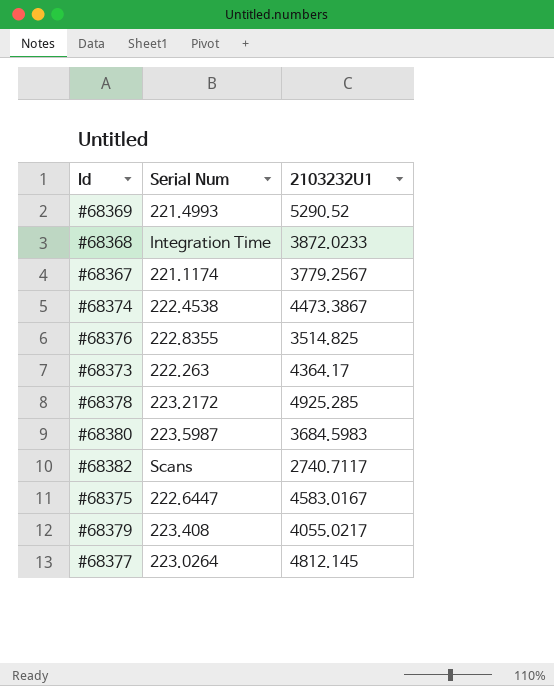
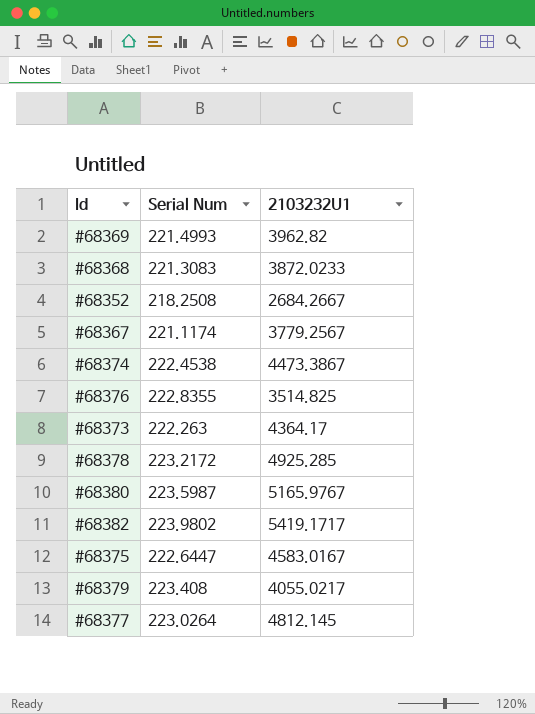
#68369 | 2103232U1: 5290.52 -> 3962.82
#68368 | Serial Num: Integration Time -> 221.3083
row #68352: none -> 218.2508 | 2684.2667
#68380 | 2103232U1: 3684.5983 -> 5165.9767
#68382 | Serial Num: Scans -> 223.9802
#68382 | 2103232U1: 2740.7117 -> 5419.1717

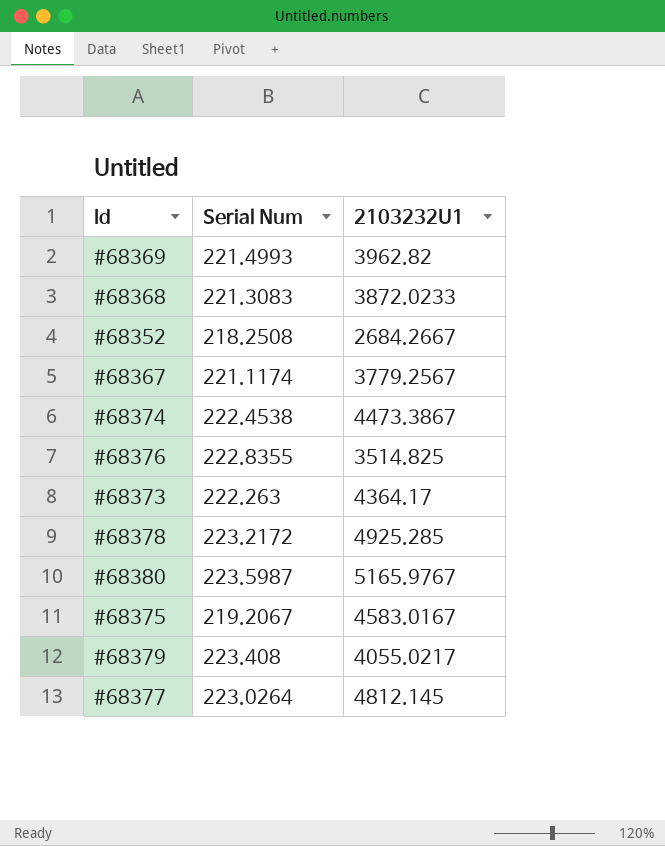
row #68382: 223.9802 | 5419.1717 -> none
#68375 | Serial Num: 222.6447 -> 219.2067

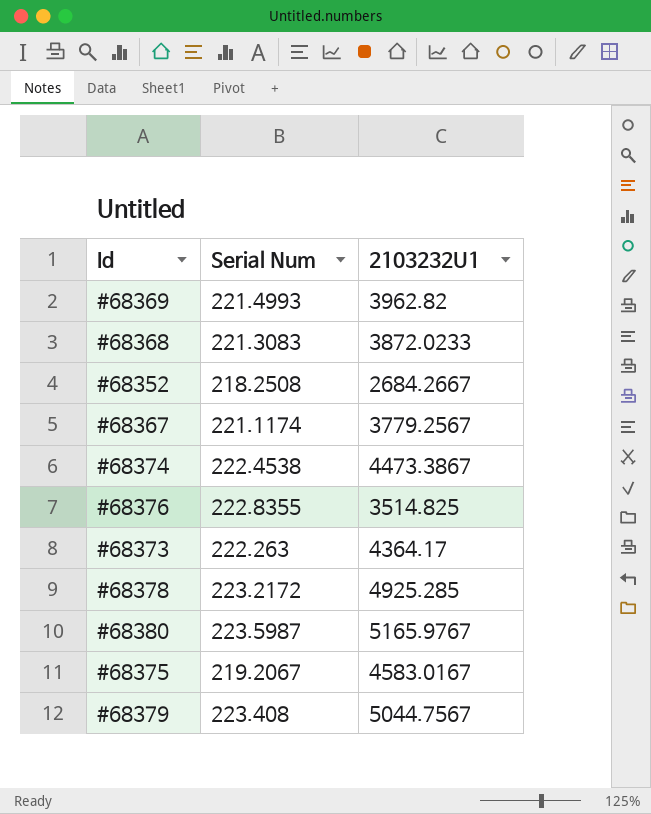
row #68377: 223.0264 | 4812.145 -> none
#68379 | 2103232U1: 4055.0217 -> 5044.7567

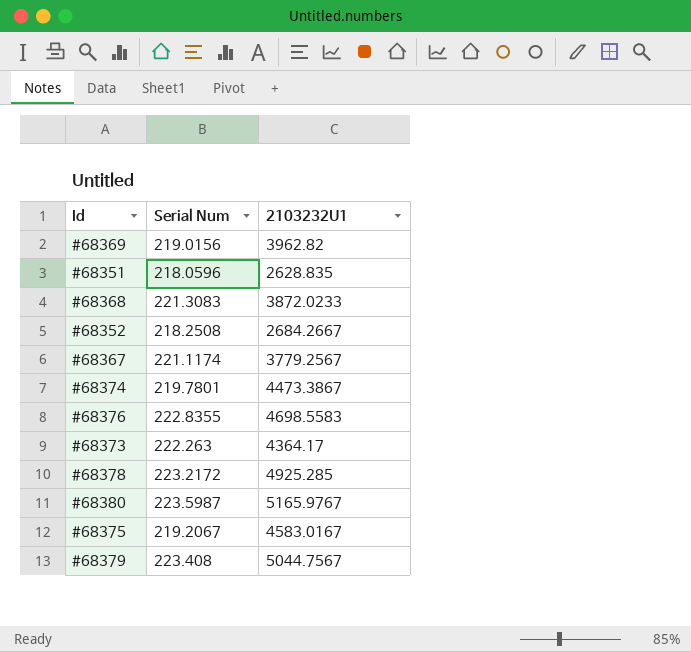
#68369 | Serial Num: 221.4993 -> 219.0156
row #68351: none -> 218.0596 | 2628.835
#68374 | Serial Num: 222.4538 -> 219.7801
#68376 | 2103232U1: 3514.825 -> 4698.5583

